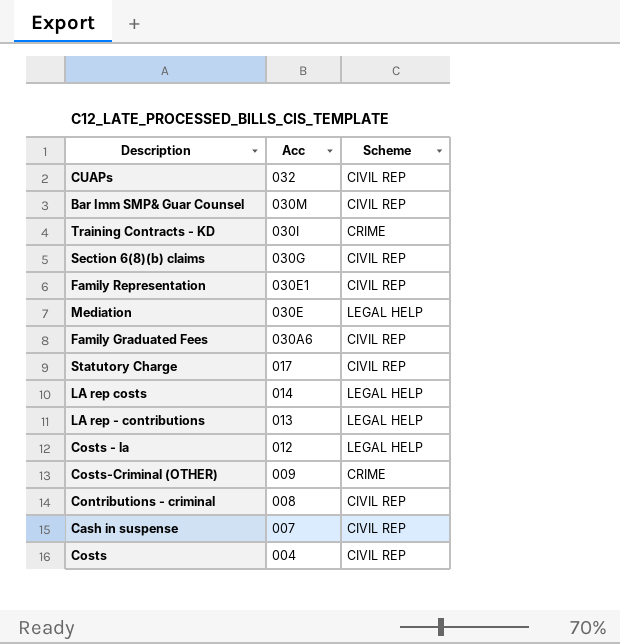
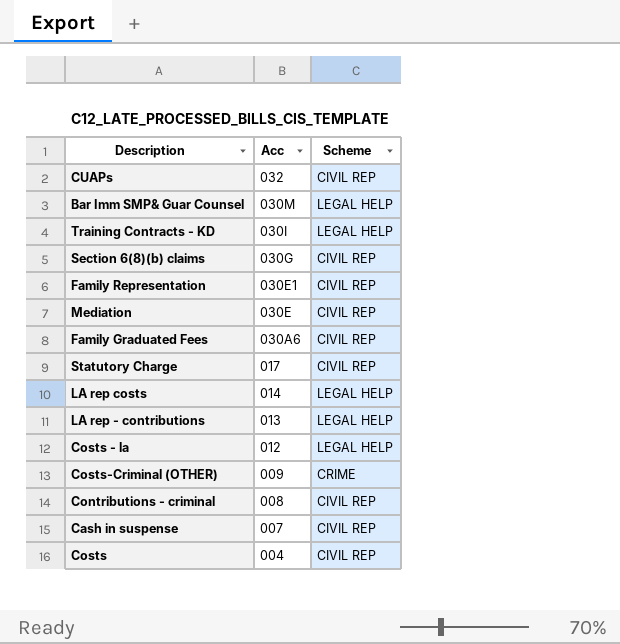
Bar Imm SMP& Guar Counsel | Scheme: CIVIL REP -> LEGAL HELP
Training Contracts - KD | Scheme: CRIME -> LEGAL HELP
Mediation | Scheme: LEGAL HELP -> CIVIL REP

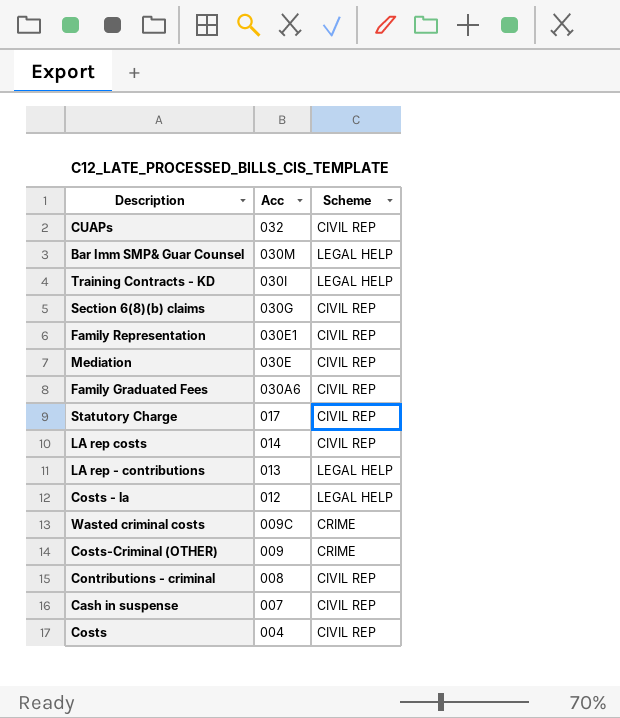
LA rep costs | Scheme: LEGAL HELP -> CIVIL REP
row Wasted criminal costs: none -> 009C | CRIME

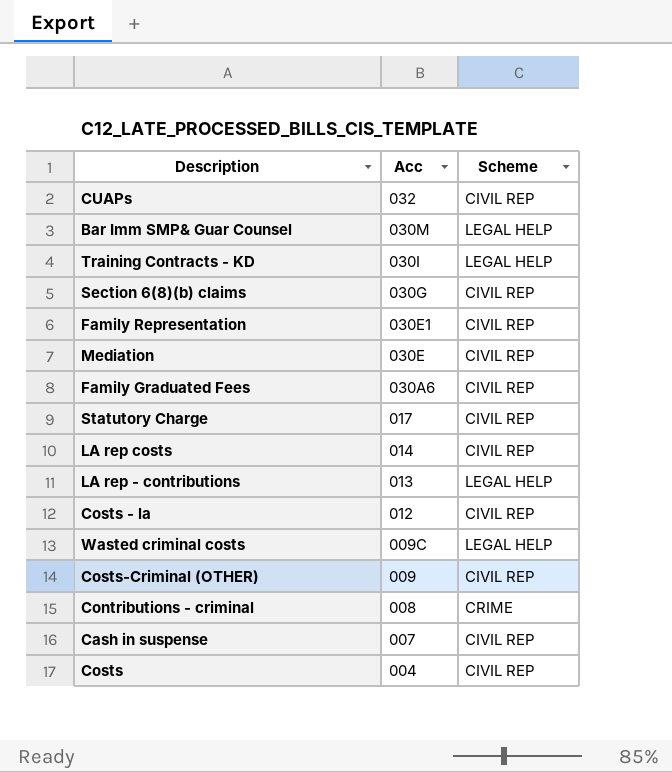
Costs - la | Scheme: LEGAL HELP -> CIVIL REP
Wasted criminal costs | Scheme: CRIME -> LEGAL HELP
Costs-Criminal (OTHER) | Scheme: CRIME -> CIVIL REP
Contributions - criminal | Scheme: CIVIL REP -> CRIME

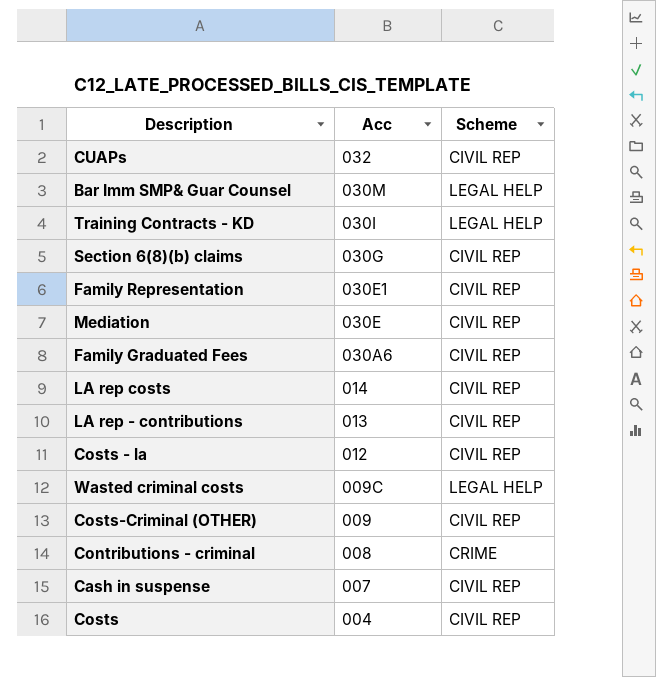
row Statutory Charge: 017 | CIVIL REP -> none
LA rep - contributions | Scheme: LEGAL HELP -> CIVIL REP

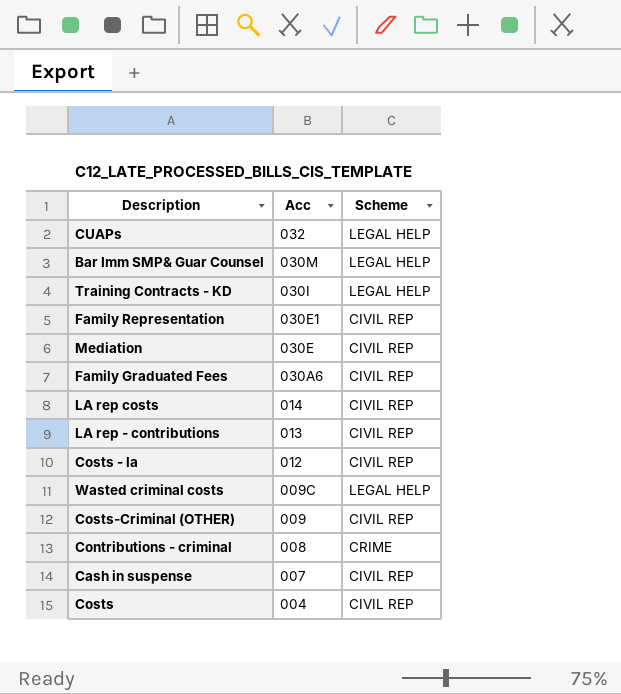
row Section 6(8)(b) claims: 030G | CIVIL REP -> none
CUAPs | Scheme: CIVIL REP -> LEGAL HELP

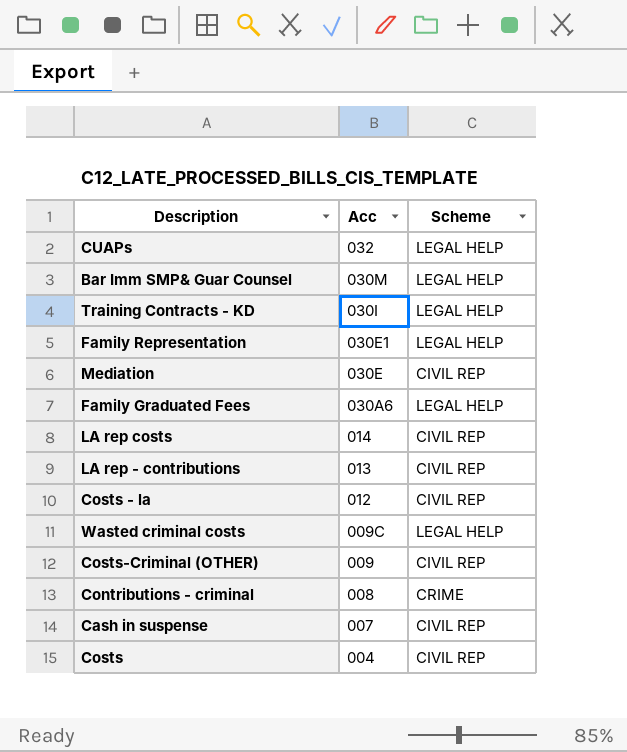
Family Representation | Scheme: CIVIL REP -> LEGAL HELP
Family Graduated Fees | Scheme: CIVIL REP -> LEGAL HELP

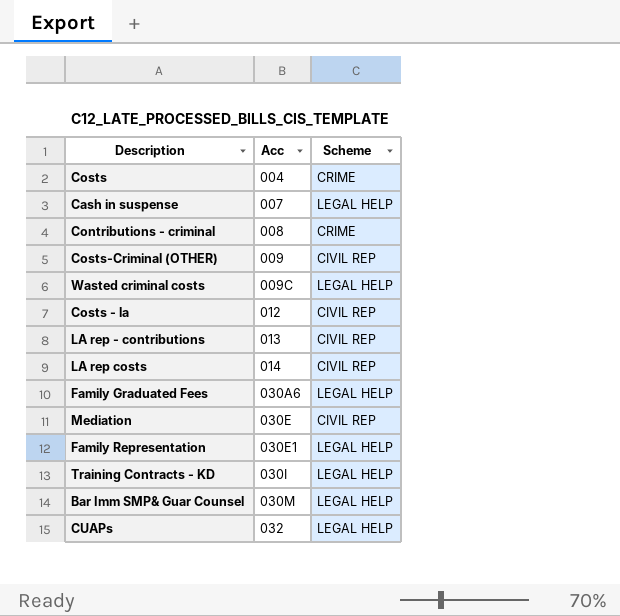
row order: Acc descending -> Acc ascending
Costs | Scheme: CIVIL REP -> CRIME
Cash in suspense | Scheme: CIVIL REP -> LEGAL HELP

